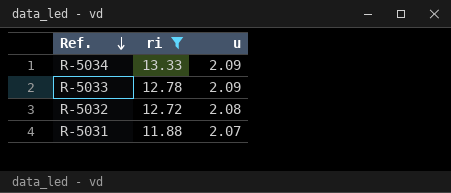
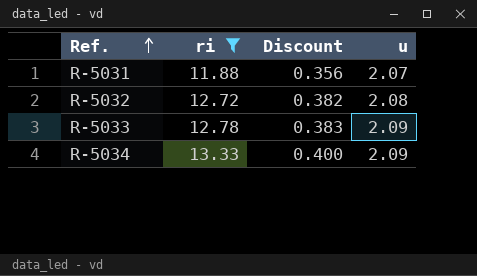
row order: Ref. descending -> Ref. ascending
column Discount | formula: none -> [ri] * 0.03

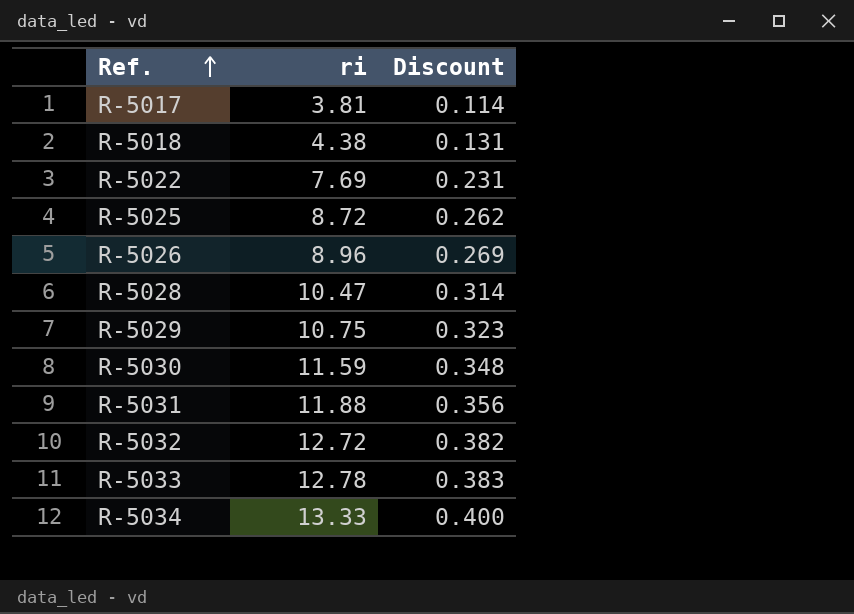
filter: ri >= 11.88 -> none
column u | position: 4 -> none

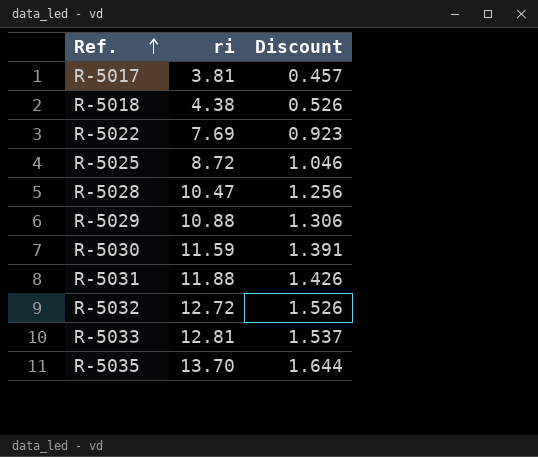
column Discount | formula: [ri] * 0.03 -> [ri] * 0.12
row R-5026: 8.96 | 0.269 -> none
row R-5034: 13.33 | 0.400 -> none
R-5029 | ri: 10.75 -> 10.88
R-5033 | ri: 12.78 -> 12.81
row R-5035: none -> 13.70 | 1.644

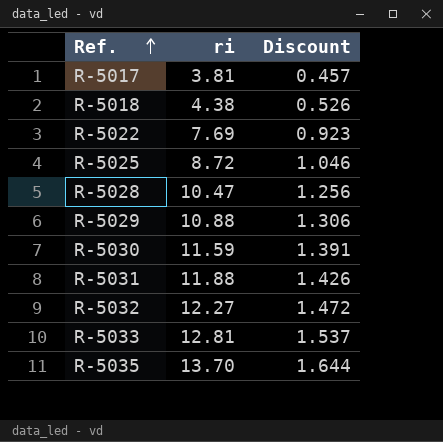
R-5032 | ri: 12.72 -> 12.27
R-5032 | Discount: 1.526 -> 1.472

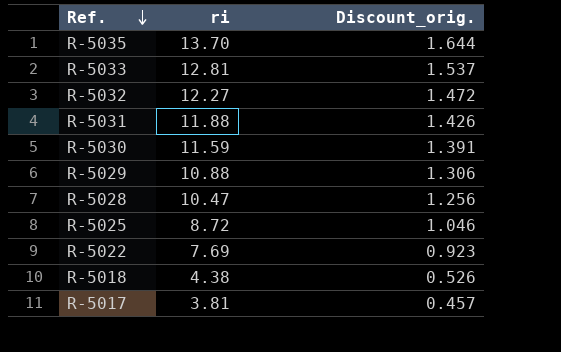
row order: Ref. ascending -> Ref. descending
column name: Discount -> Discount_orig.

